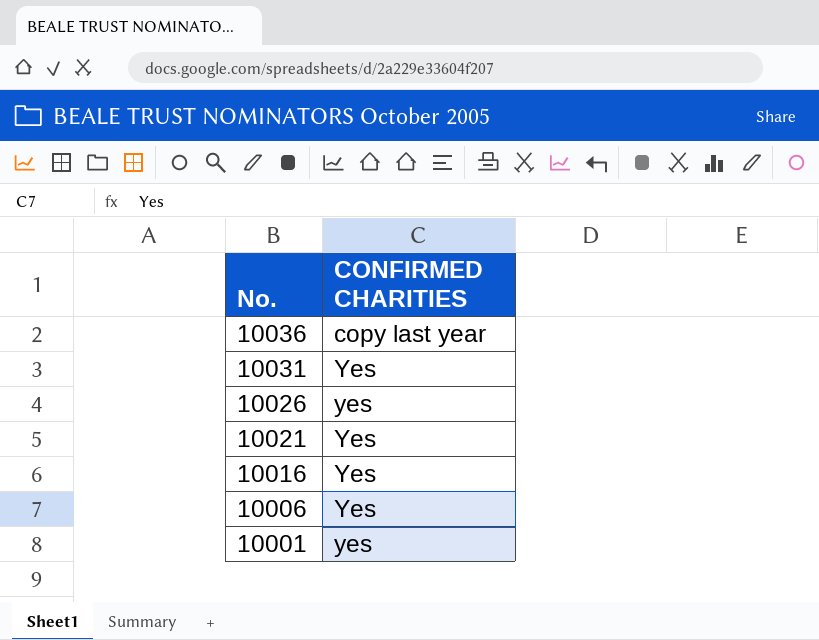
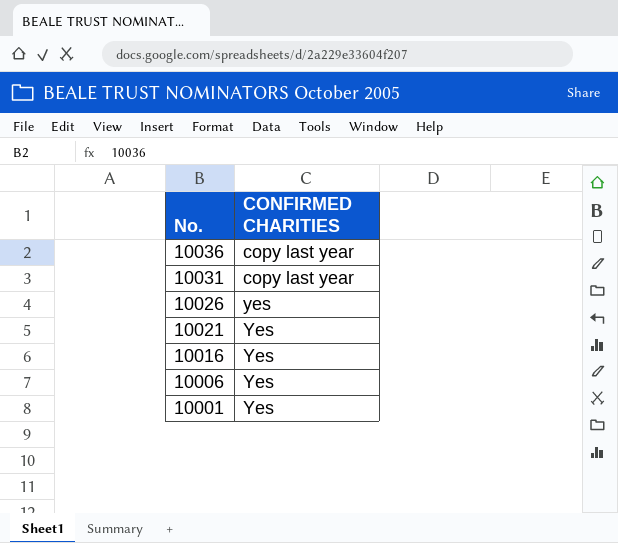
10031 | CONFIRMED CHARITIES: Yes -> copy last year
10001 | CONFIRMED CHARITIES: yes -> Yes

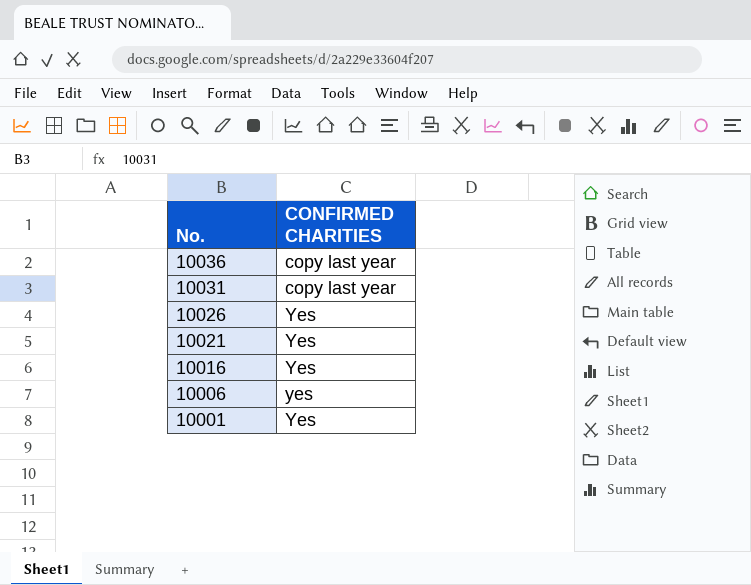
10026 | CONFIRMED CHARITIES: yes -> Yes
10006 | CONFIRMED CHARITIES: Yes -> yes

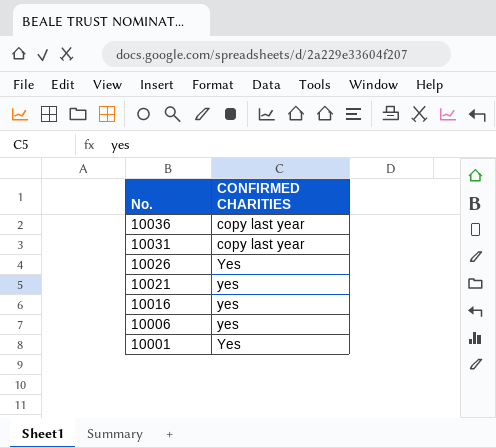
10021 | CONFIRMED CHARITIES: Yes -> yes
10016 | CONFIRMED CHARITIES: Yes -> yes

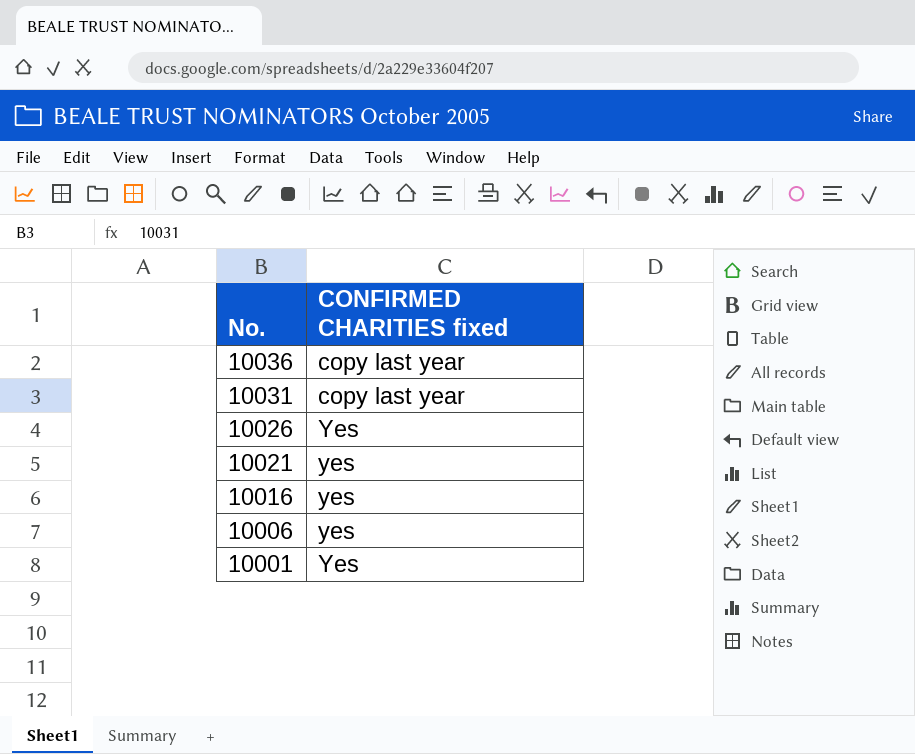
column name: CONFIRMED CHARITIES -> CONFIRMED CHARITIES fixed

